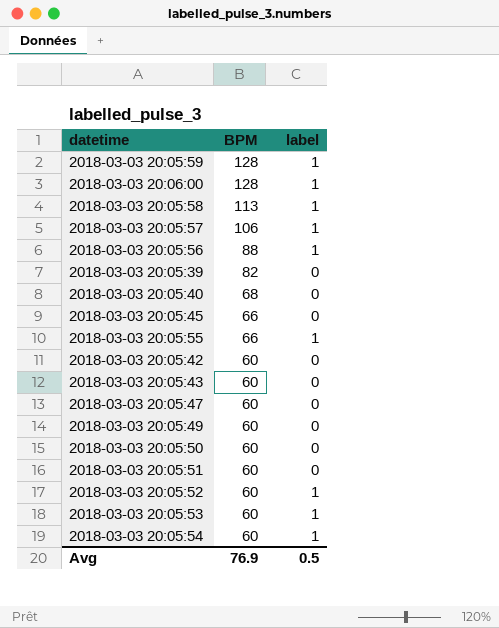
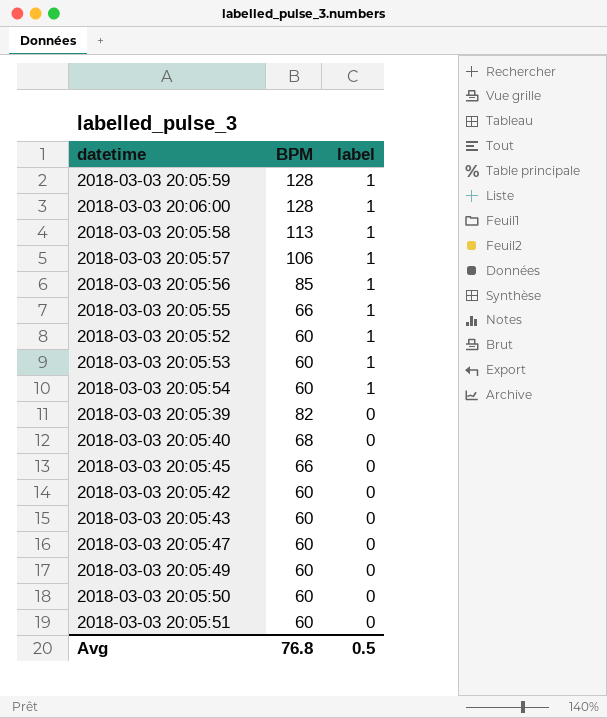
row order: BPM descending -> label descending
2018-03-03 20:05:56 | BPM: 88 -> 85
Avg | BPM: 76.9 -> 76.8

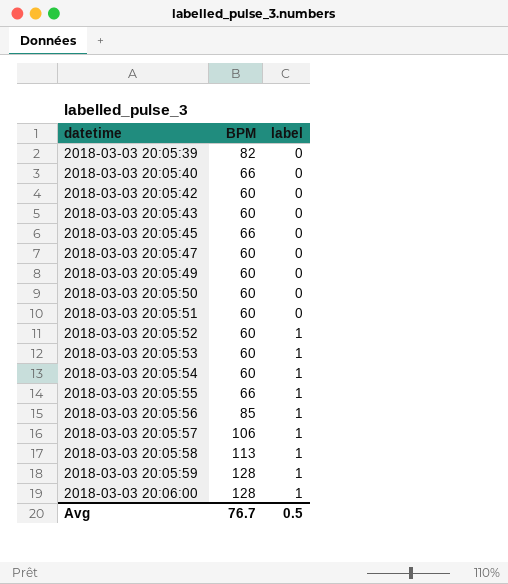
row order: label descending -> datetime ascending
2018-03-03 20:05:40 | BPM: 68 -> 66
Avg | BPM: 76.8 -> 76.7

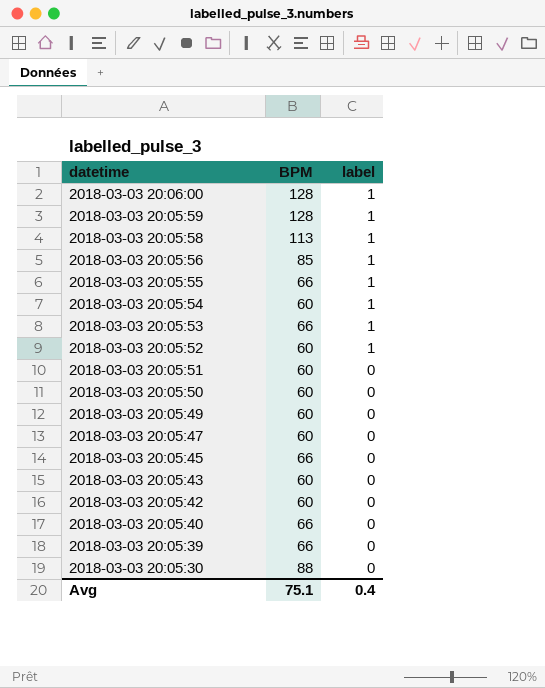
row order: datetime ascending -> datetime descending
row 2018-03-03 20:05:57: 106 | 1 -> none
2018-03-03 20:05:53 | BPM: 60 -> 66
2018-03-03 20:05:39 | BPM: 82 -> 66
row 2018-03-03 20:05:30: none -> 88 | 0
Avg | BPM: 76.7 -> 75.1
Avg | label: 0.5 -> 0.4

